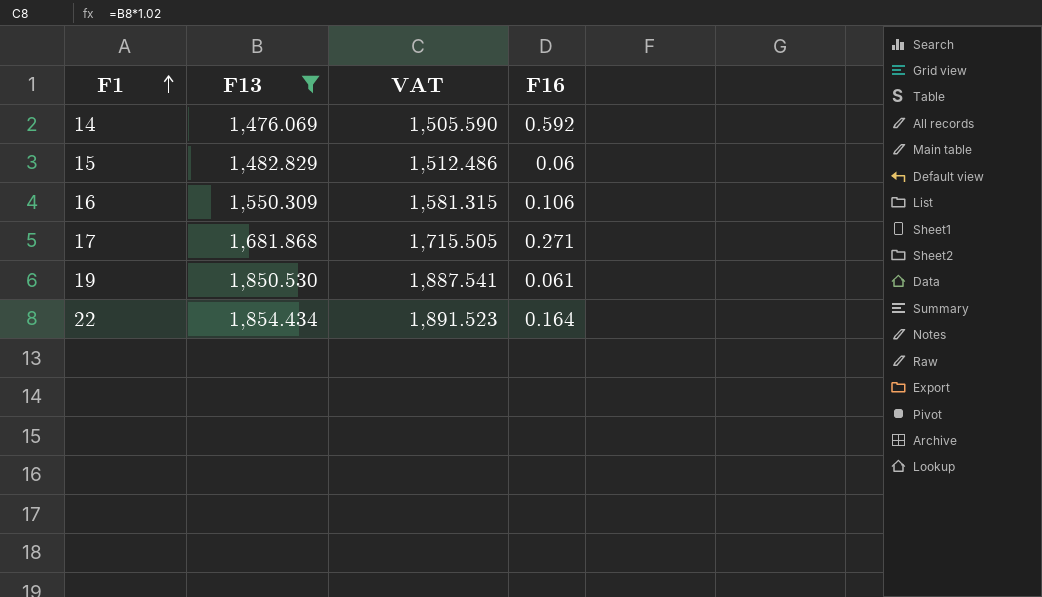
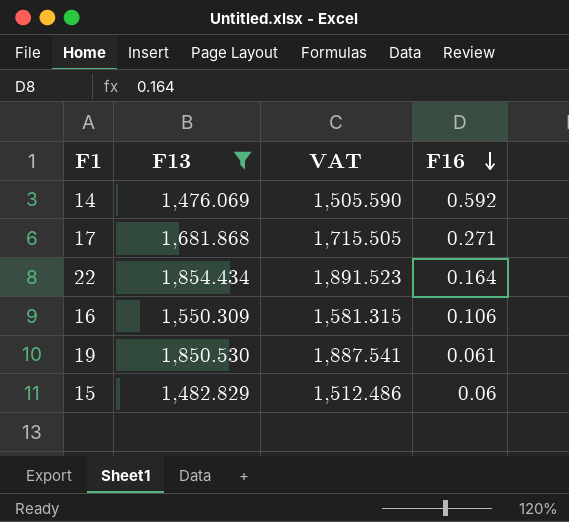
row order: F1 ascending -> F16 descending

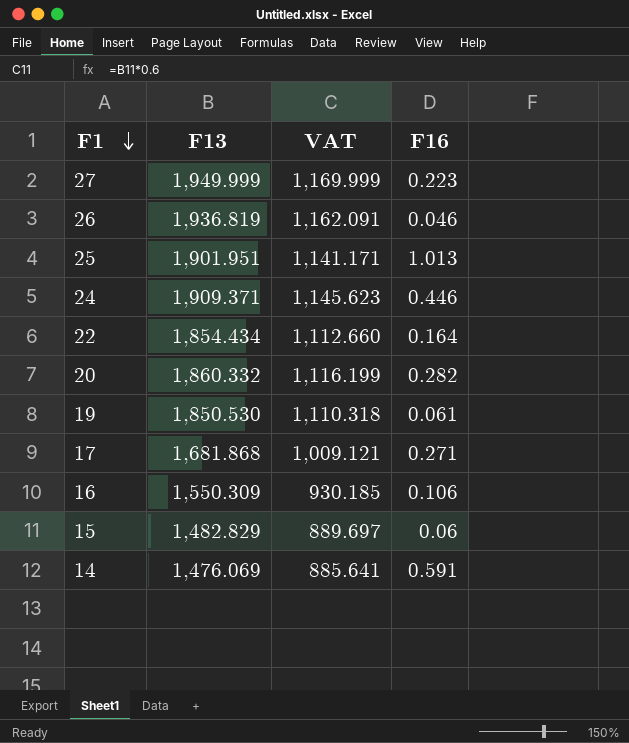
filter: F13 <= 1,854.434 -> none
row order: F16 descending -> F1 descending
column VAT | formula: [F13] * 1.02 -> [F13] * 0.6
14 | F16: 0.592 -> 0.591

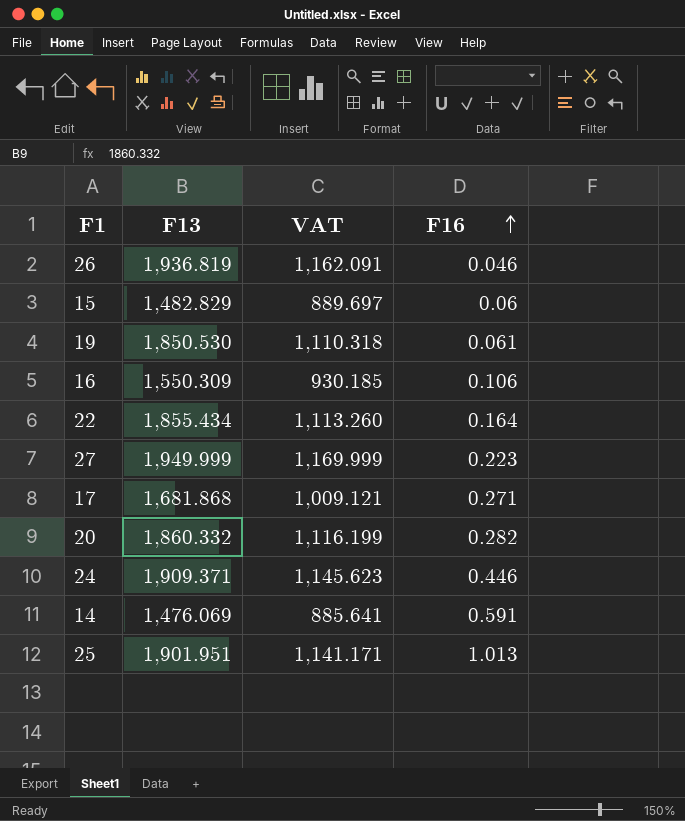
row order: F1 descending -> F16 ascending
22 | F13: 1,854.434 -> 1,855.434
22 | VAT: 1,112.660 -> 1,113.260

